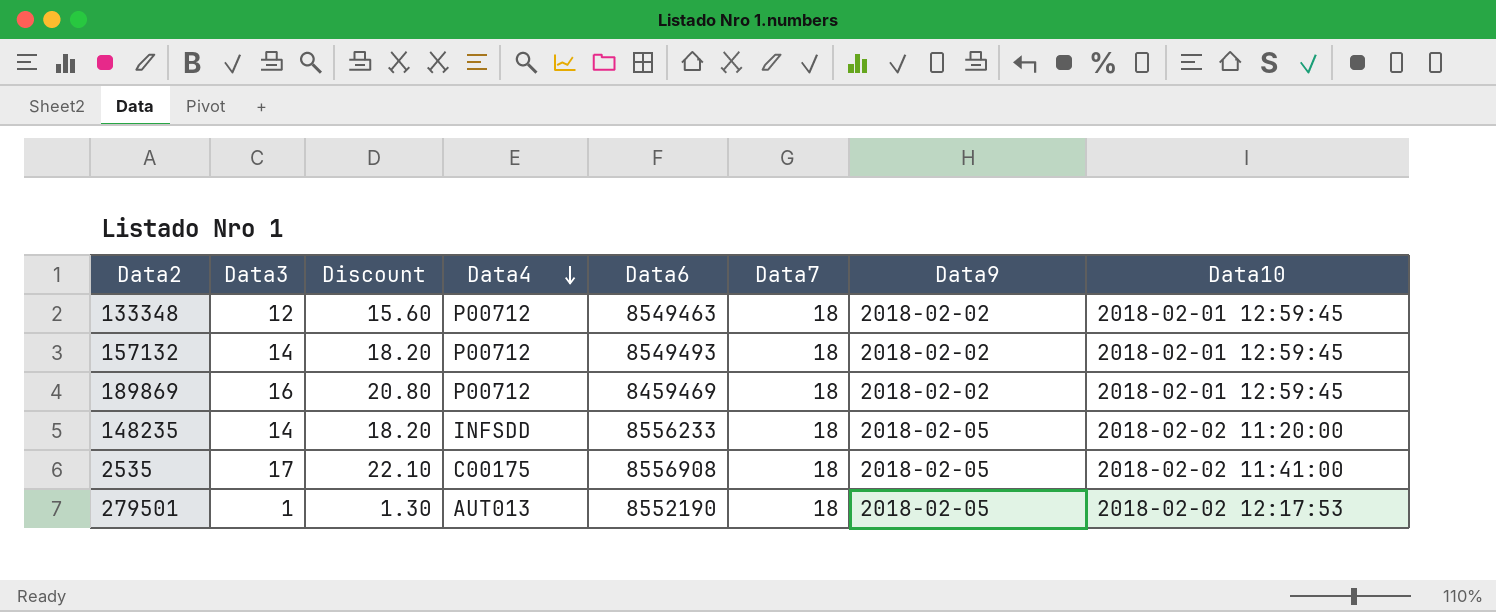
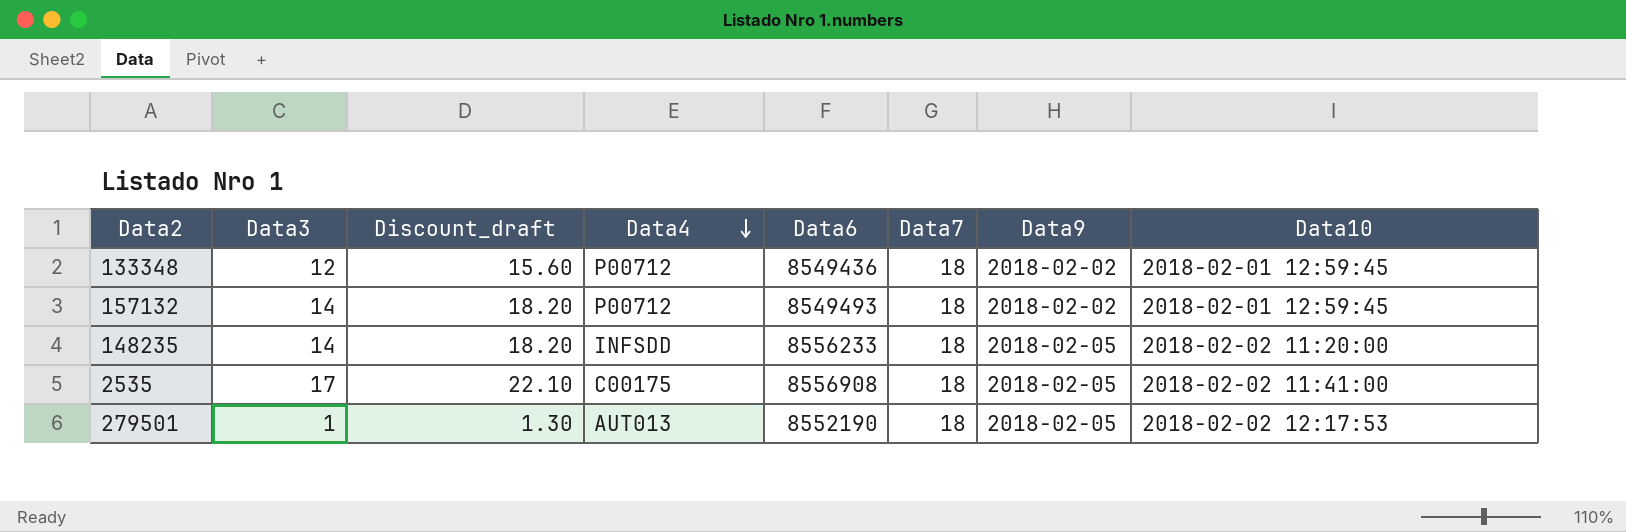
column name: Discount -> Discount_draft
row 189869: 16 | 20.80 | P00712 | 8459469 | 18 | 2018-02-02 | 2018-02-01 12:59:45 -> none
133348 | Data6: 8549463 -> 8549436

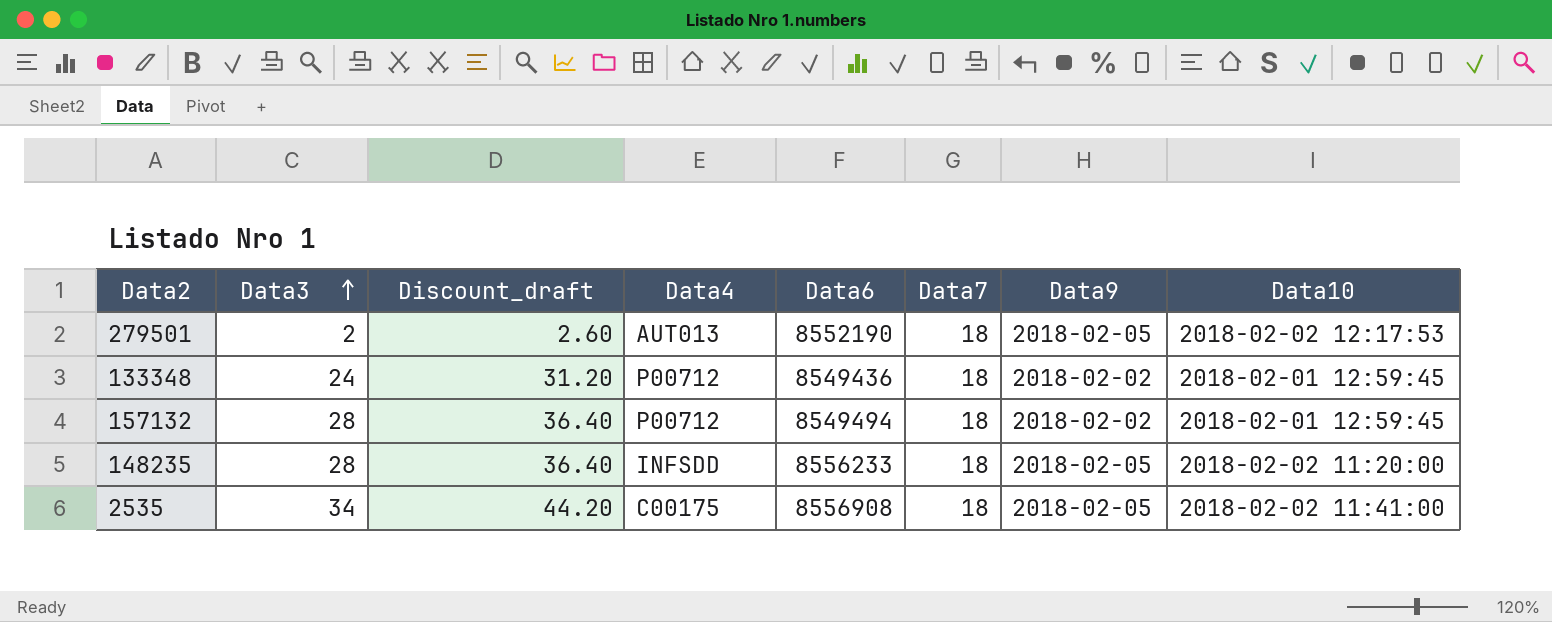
row order: Data4 descending -> Data3 ascending
279501 | Data3: 1 -> 2
279501 | Discount_draft: 1.30 -> 2.60
133348 | Data3: 12 -> 24
133348 | Discount_draft: 15.60 -> 31.20
157132 | Data3: 14 -> 28
157132 | Discount_draft: 18.20 -> 36.40
157132 | Data6: 8549493 -> 8549494
148235 | Data3: 14 -> 28
148235 | Discount_draft: 18.20 -> 36.40
2535 | Data3: 17 -> 34
2535 | Discount_draft: 22.10 -> 44.20

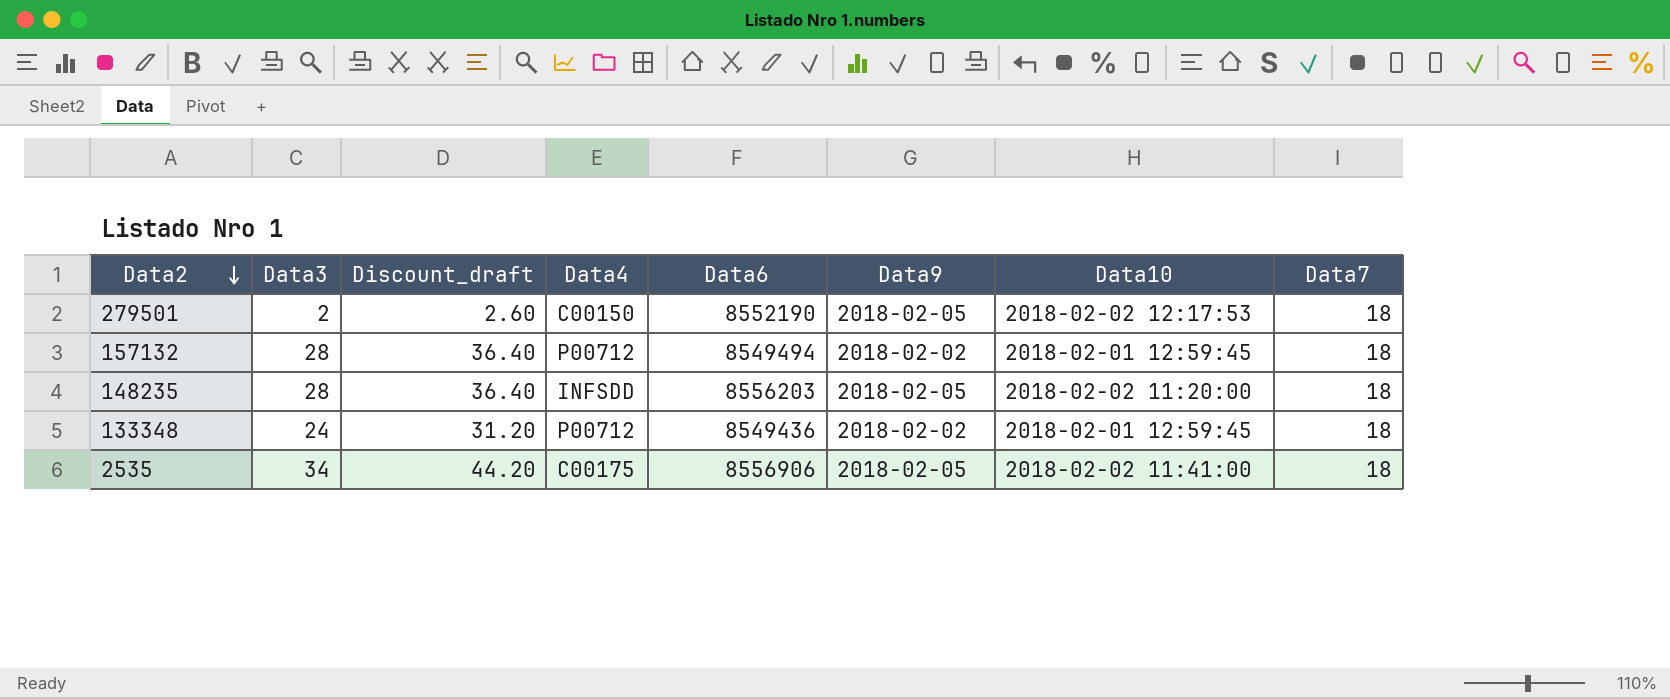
row order: Data3 ascending -> Data2 descending
column Data7 | position: 6 -> 8
279501 | Data4: AUT013 -> C00150
148235 | Data6: 8556233 -> 8556203
2535 | Data6: 8556908 -> 8556906

